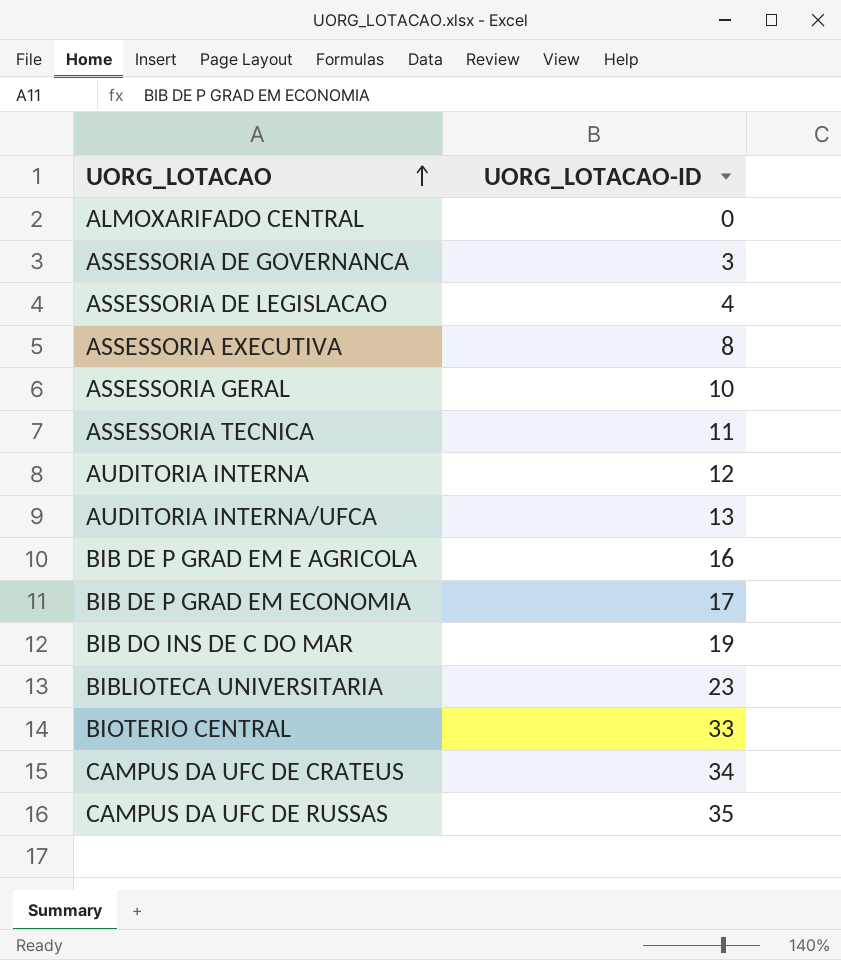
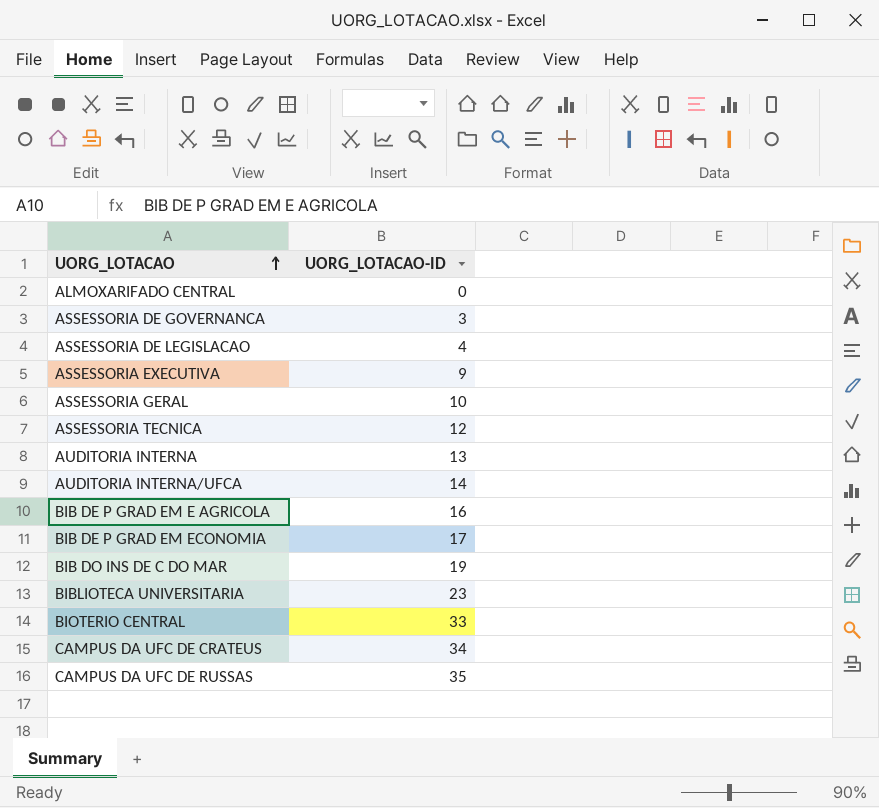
ASSESSORIA EXECUTIVA | UORG_LOTACAO-ID: 8 -> 9
ASSESSORIA TECNICA | UORG_LOTACAO-ID: 11 -> 12
AUDITORIA INTERNA | UORG_LOTACAO-ID: 12 -> 13
AUDITORIA INTERNA/UFCA | UORG_LOTACAO-ID: 13 -> 14

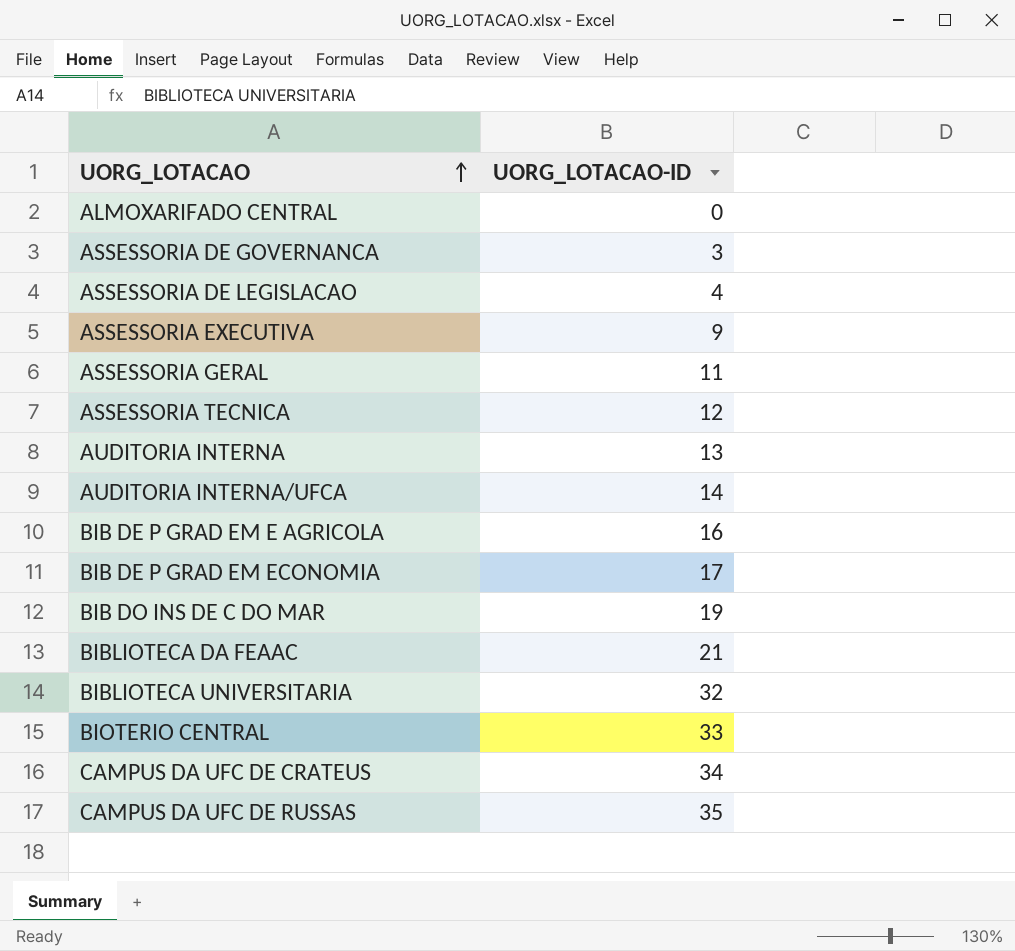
ASSESSORIA GERAL | UORG_LOTACAO-ID: 10 -> 11
row BIBLIOTECA DA FEAAC: none -> 21
BIBLIOTECA UNIVERSITARIA | UORG_LOTACAO-ID: 23 -> 32

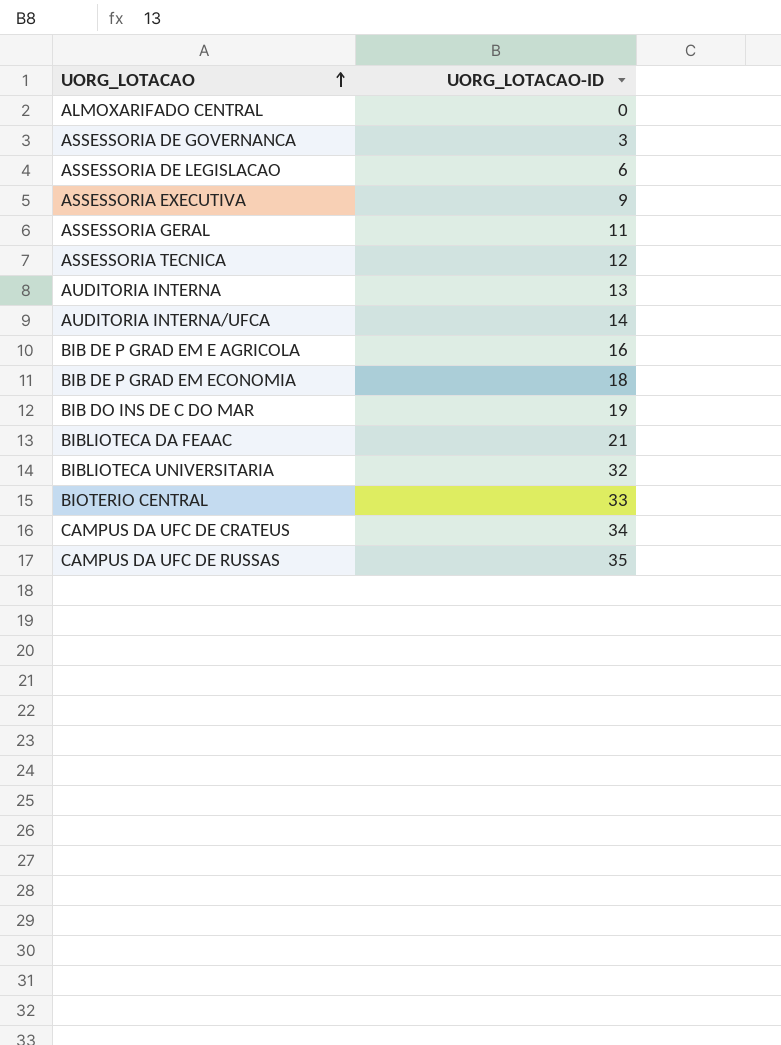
ASSESSORIA DE LEGISLACAO | UORG_LOTACAO-ID: 4 -> 6
BIB DE P GRAD EM ECONOMIA | UORG_LOTACAO-ID: 17 -> 18

